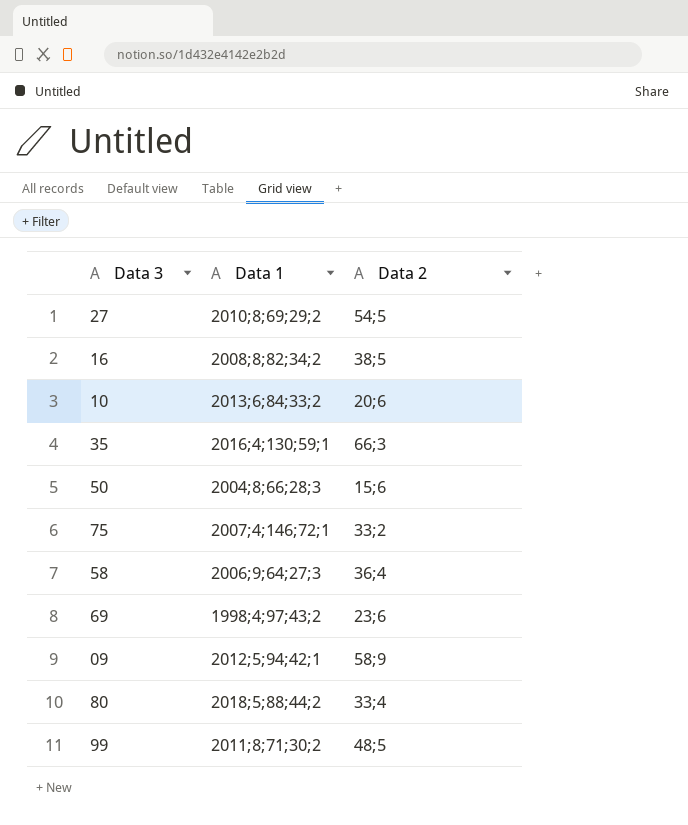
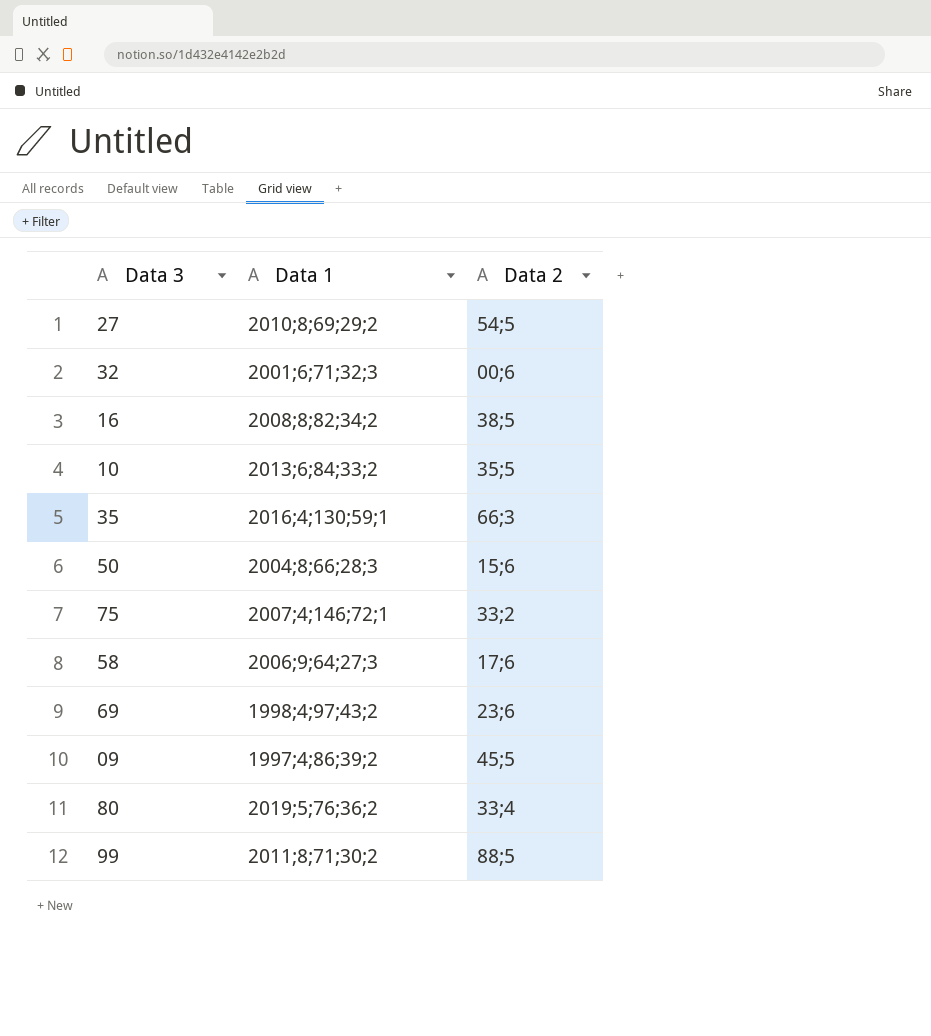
row 32: none -> 2001;6;71;32;3 | 00;6
10 | Data 2: 20;6 -> 35;5
58 | Data 2: 36;4 -> 17;6
09 | Data 1: 2012;5;94;42;1 -> 1997;4;86;39;2
09 | Data 2: 58;9 -> 45;5
80 | Data 1: 2018;5;88;44;2 -> 2019;5;76;36;2
99 | Data 2: 48;5 -> 88;5

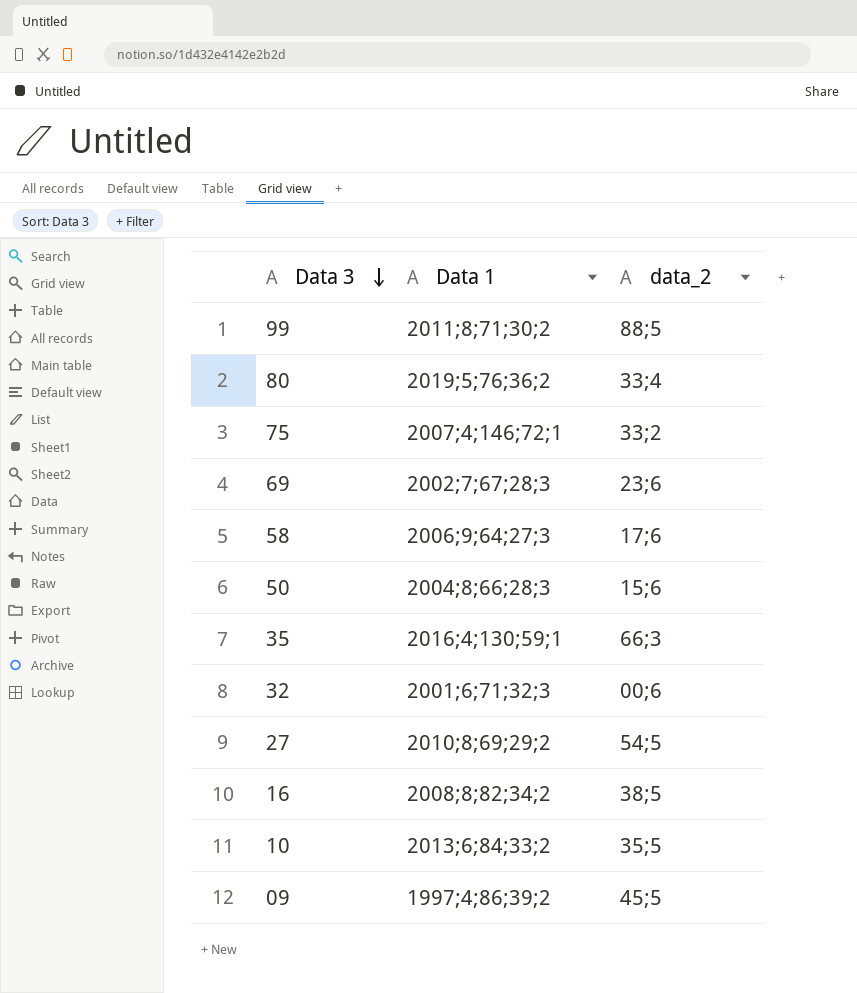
row order: none -> Data 3 descending
column name: Data 2 -> data_2
69 | Data 1: 1998;4;97;43;2 -> 2002;7;67;28;3

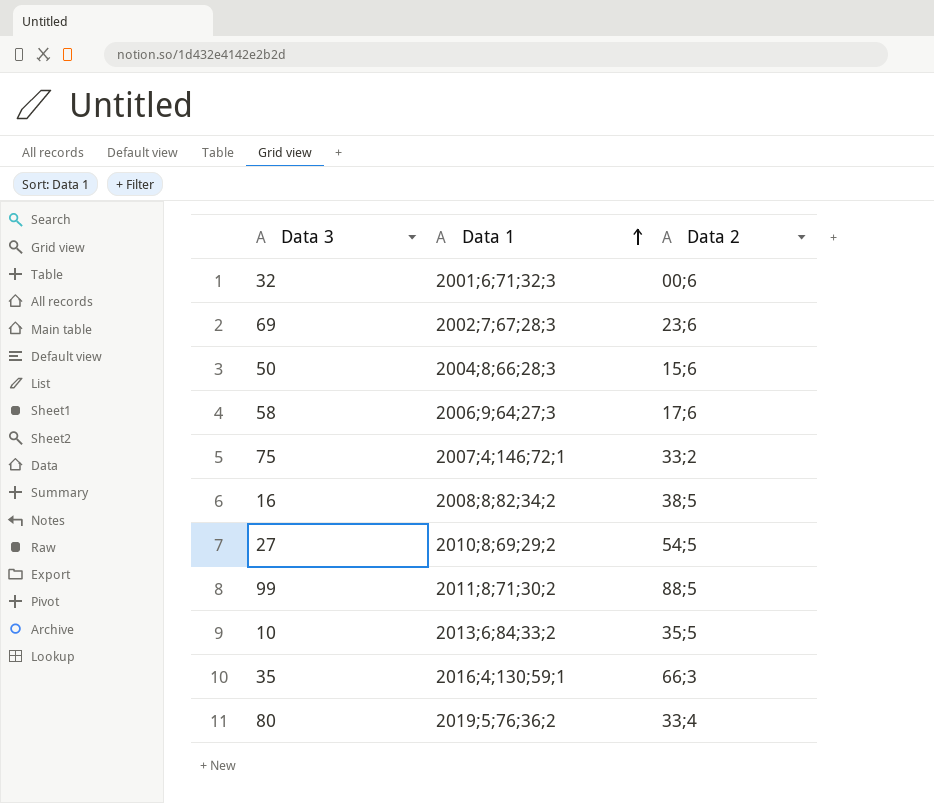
row order: Data 3 descending -> Data 1 ascending
column name: data_2 -> Data 2
row 09: 1997;4;86;39;2 | 45;5 -> none

